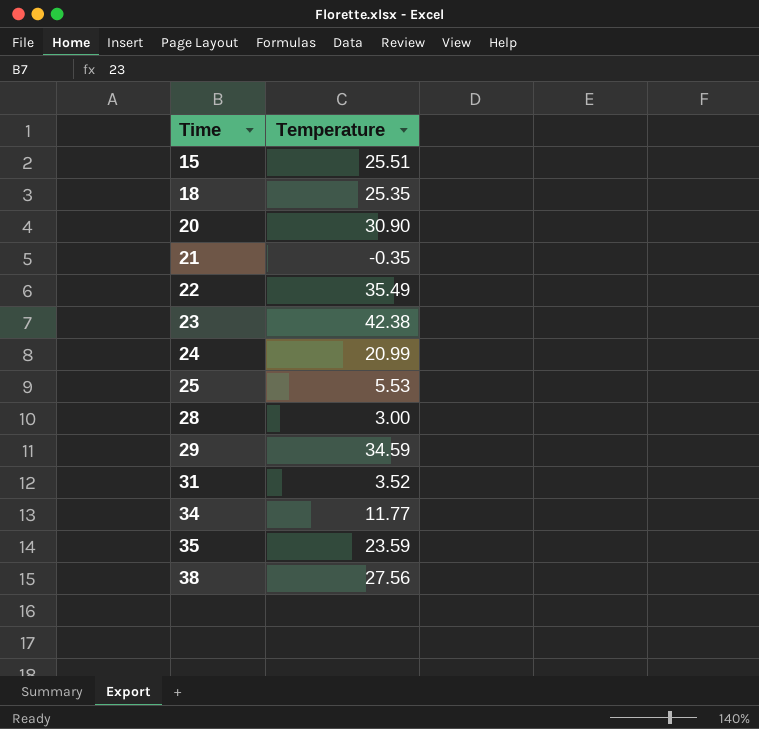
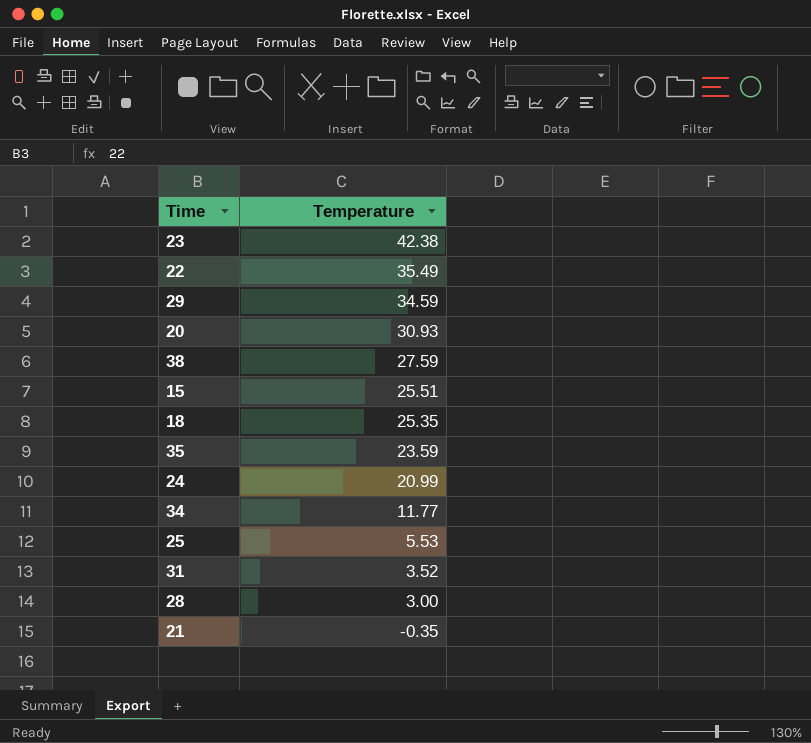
row order: Time ascending -> Temperature descending
20 | Temperature: 30.90 -> 30.93
38 | Temperature: 27.56 -> 27.59

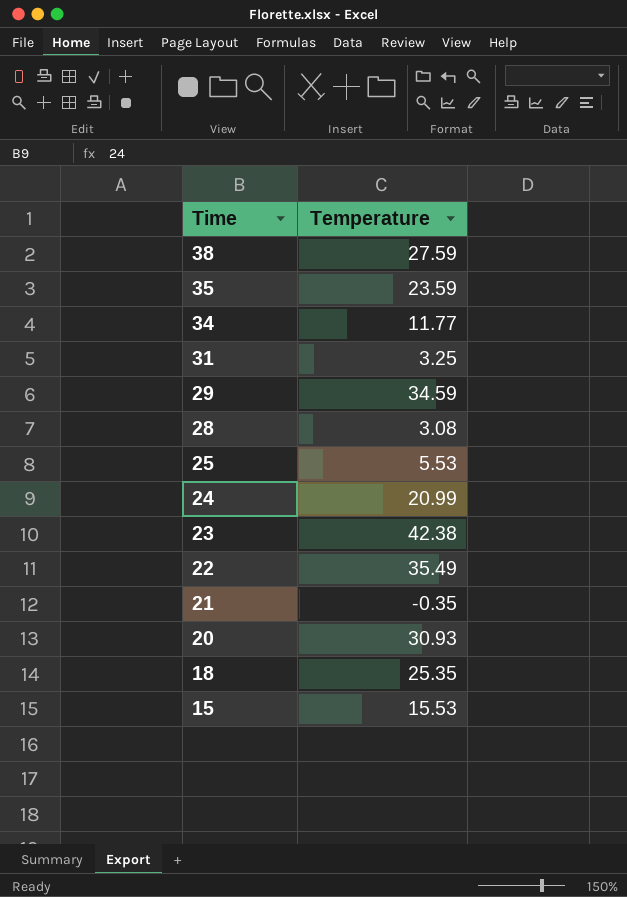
row order: Temperature descending -> Time descending
31 | Temperature: 3.52 -> 3.25
28 | Temperature: 3.00 -> 3.08
15 | Temperature: 25.51 -> 15.53

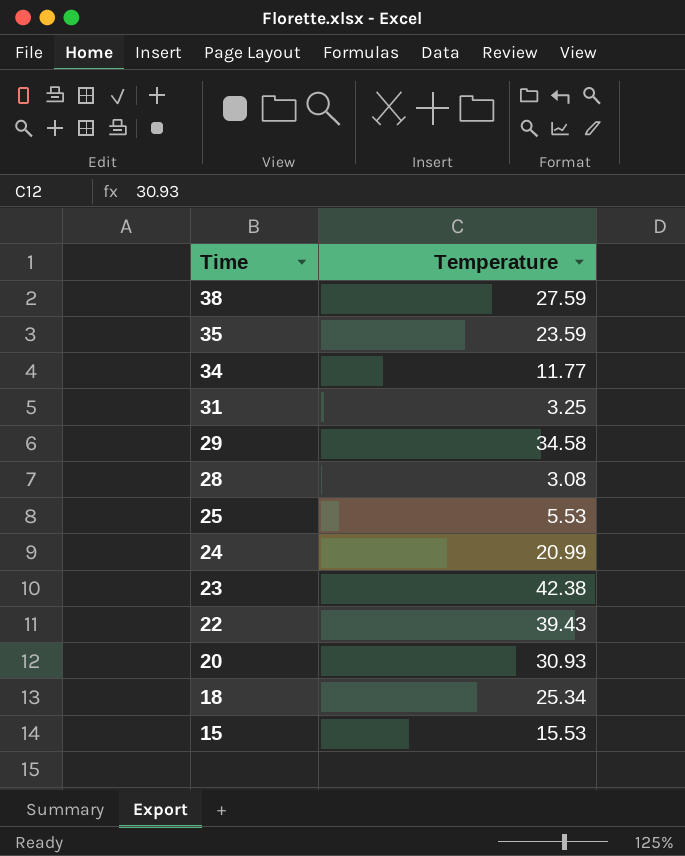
row 21: -0.35 -> none
29 | Temperature: 34.59 -> 34.58
22 | Temperature: 35.49 -> 39.43
18 | Temperature: 25.35 -> 25.34

